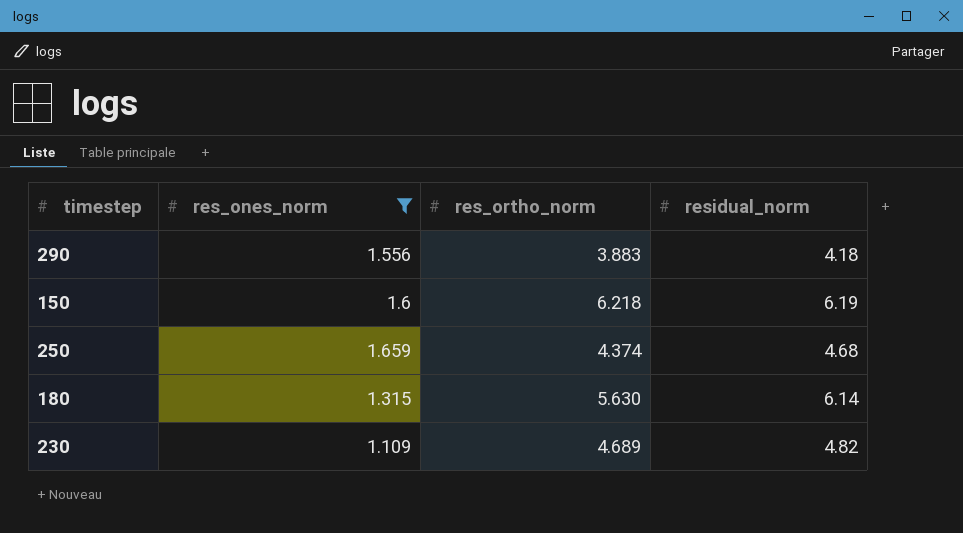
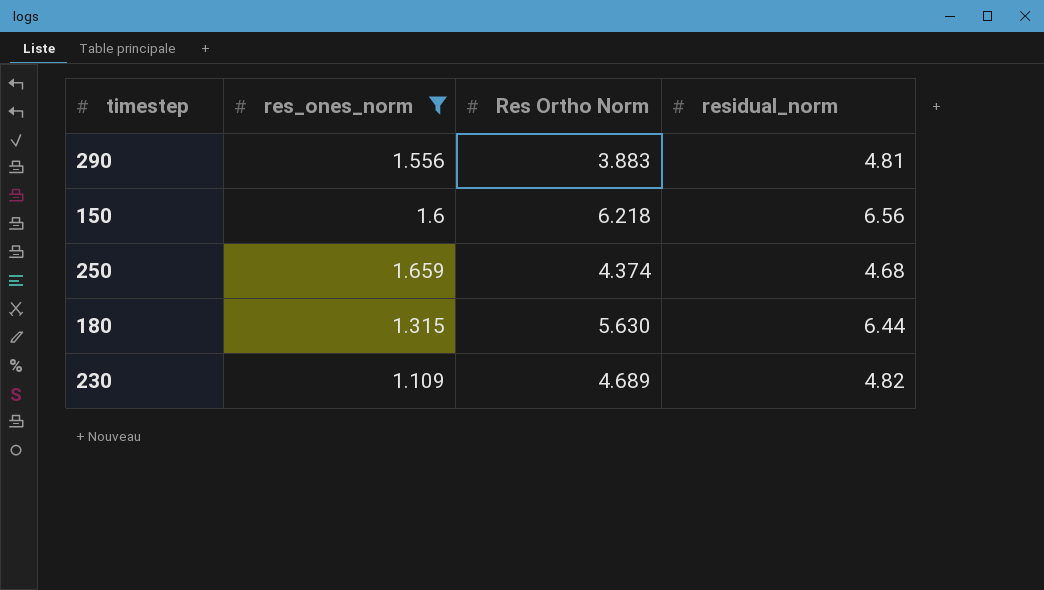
column name: res_ortho_norm -> Res Ortho Norm
290 | residual_norm: 4.18 -> 4.81
150 | residual_norm: 6.19 -> 6.56
180 | residual_norm: 6.14 -> 6.44

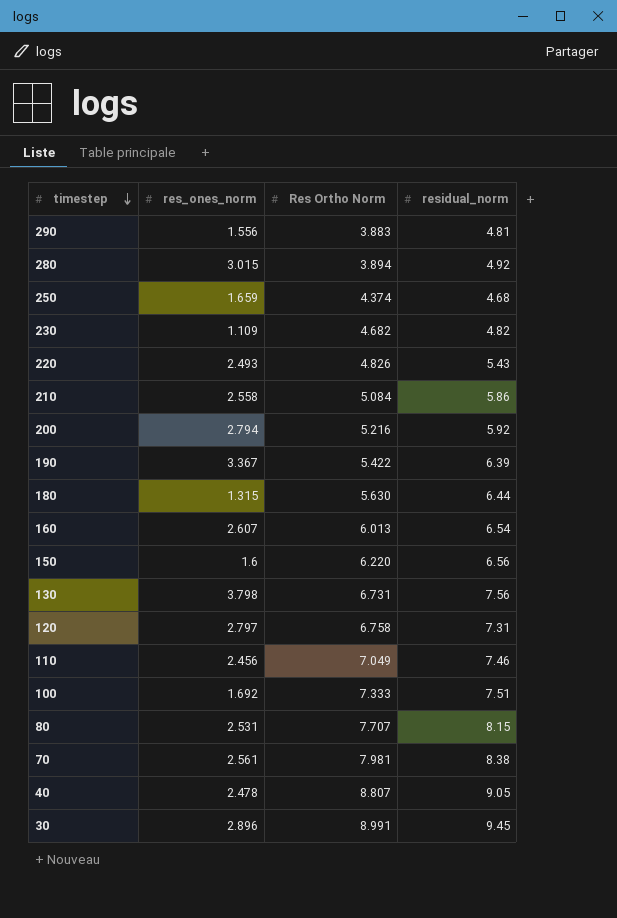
filter: res_ones_norm <= 1.659 -> none
row order: none -> timestep descending
230 | Res Ortho Norm: 4.689 -> 4.682
150 | Res Ortho Norm: 6.218 -> 6.220

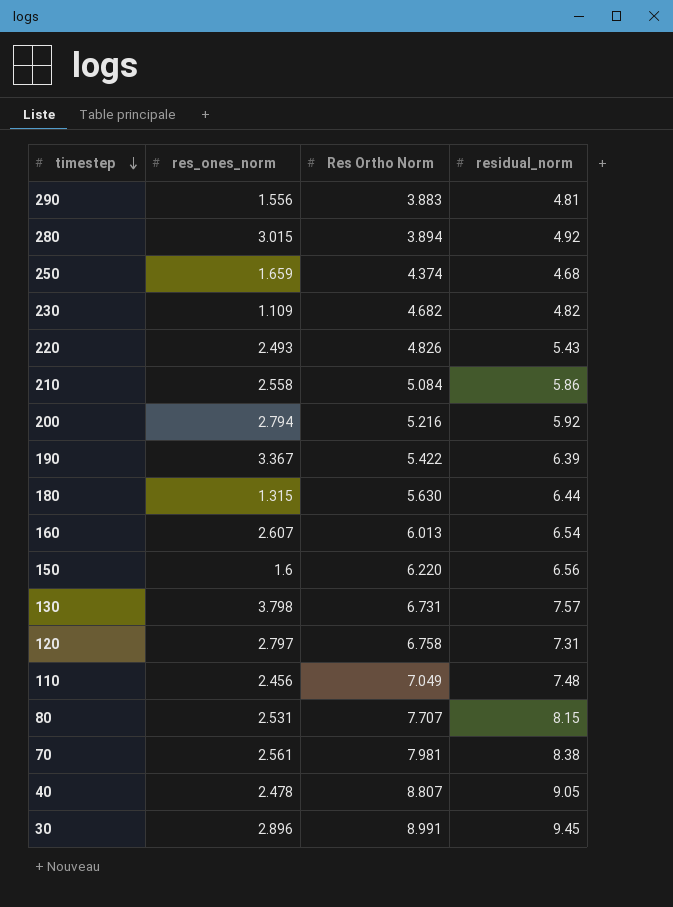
row 100: 1.692 | 7.333 | 7.51 -> none
130 | residual_norm: 7.56 -> 7.57
110 | residual_norm: 7.46 -> 7.48

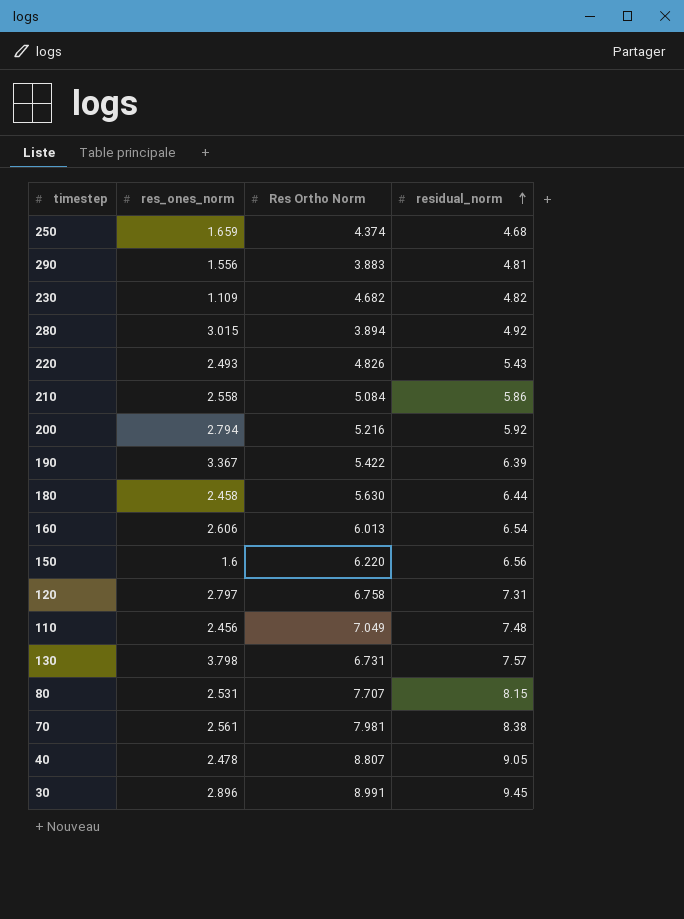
row order: timestep descending -> residual_norm ascending
180 | res_ones_norm: 1.315 -> 2.458
160 | res_ones_norm: 2.607 -> 2.606

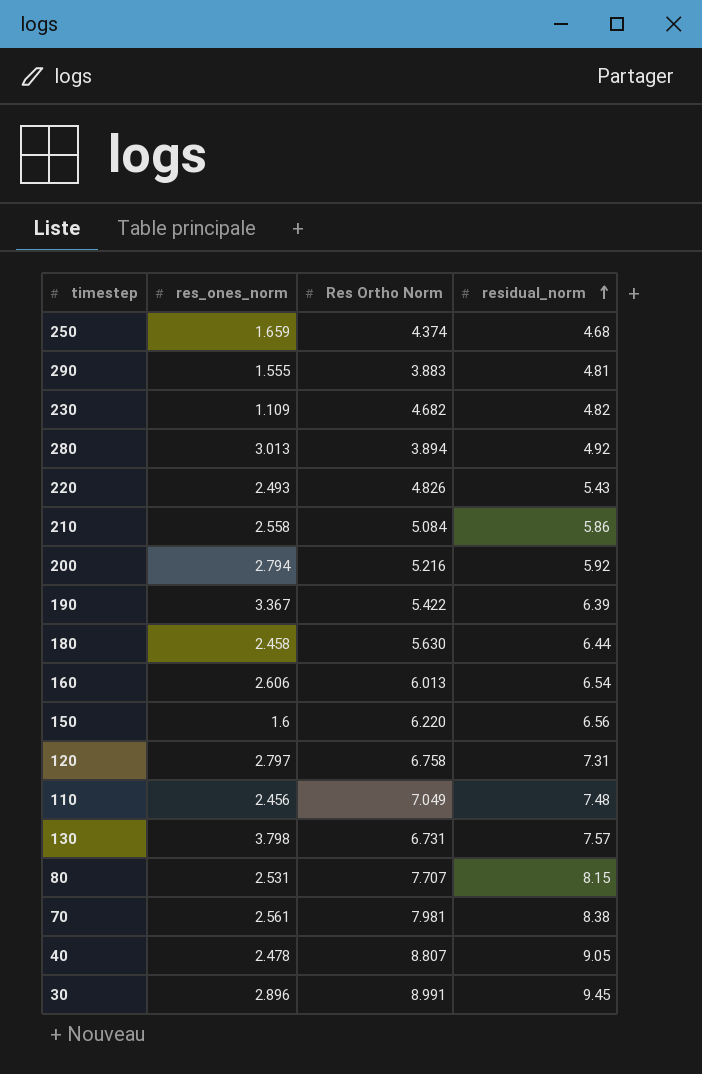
290 | res_ones_norm: 1.556 -> 1.555
280 | res_ones_norm: 3.015 -> 3.013

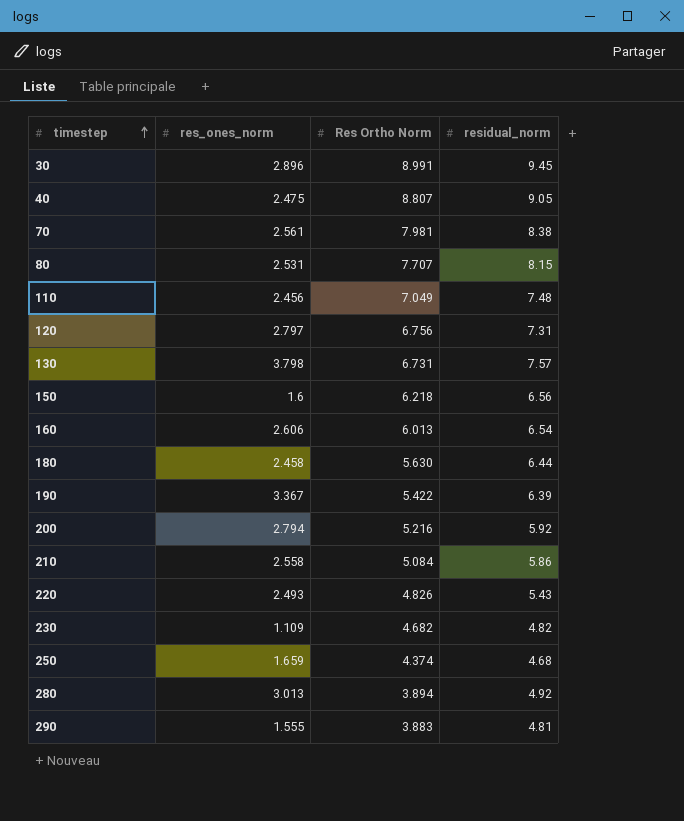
row order: residual_norm ascending -> timestep ascending
40 | res_ones_norm: 2.478 -> 2.475
120 | Res Ortho Norm: 6.758 -> 6.756
150 | Res Ortho Norm: 6.220 -> 6.218

